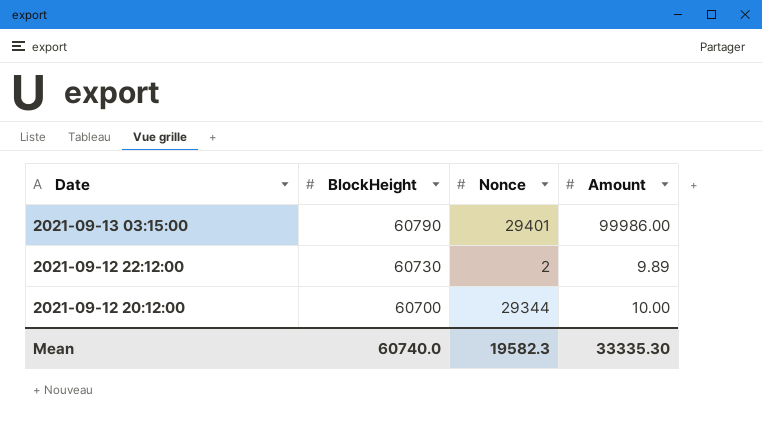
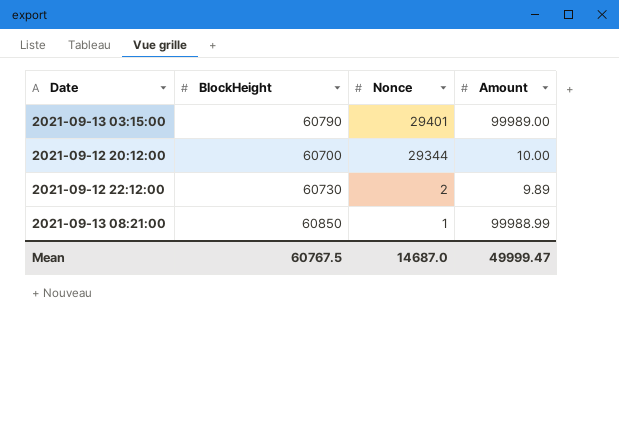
row order: Date descending -> Nonce descending
2021-09-13 03:15:00 | Amount: 99986.00 -> 99989.00
row 2021-09-13 08:21:00: none -> 60850 | 1 | 99988.99
Mean | BlockHeight: 60740.0 -> 60767.5
Mean | Nonce: 19582.3 -> 14687.0
Mean | Amount: 33335.30 -> 49999.47

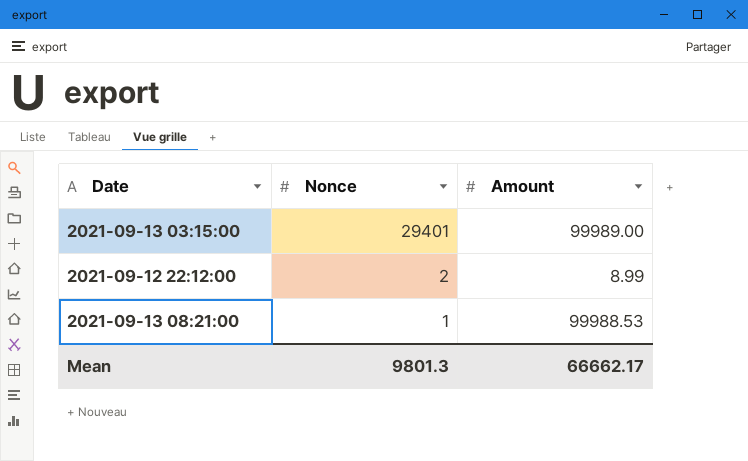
column BlockHeight | position: 2 -> none
row 2021-09-12 20:12:00: 60700 | 29344 | 10.00 -> none
2021-09-12 22:12:00 | Amount: 9.89 -> 8.99
2021-09-13 08:21:00 | Amount: 99988.99 -> 99988.53
Mean | Nonce: 14687.0 -> 9801.3
Mean | Amount: 49999.47 -> 66662.17

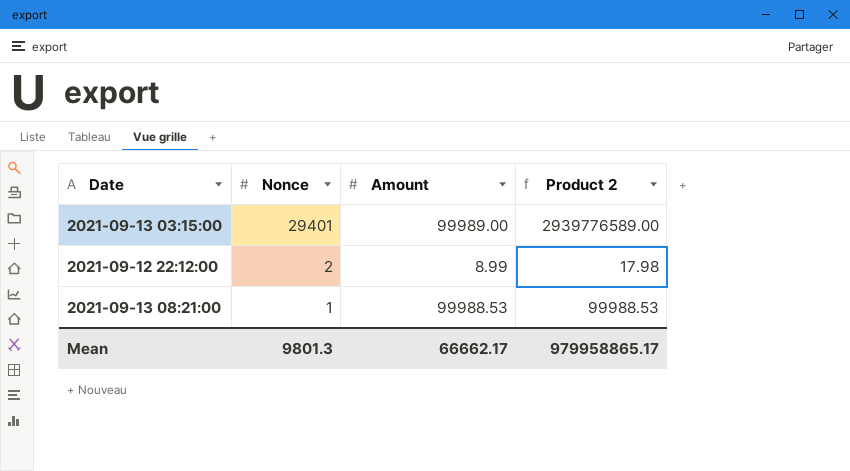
column Product 2 | formula: none -> [Nonce] * [Amount]

